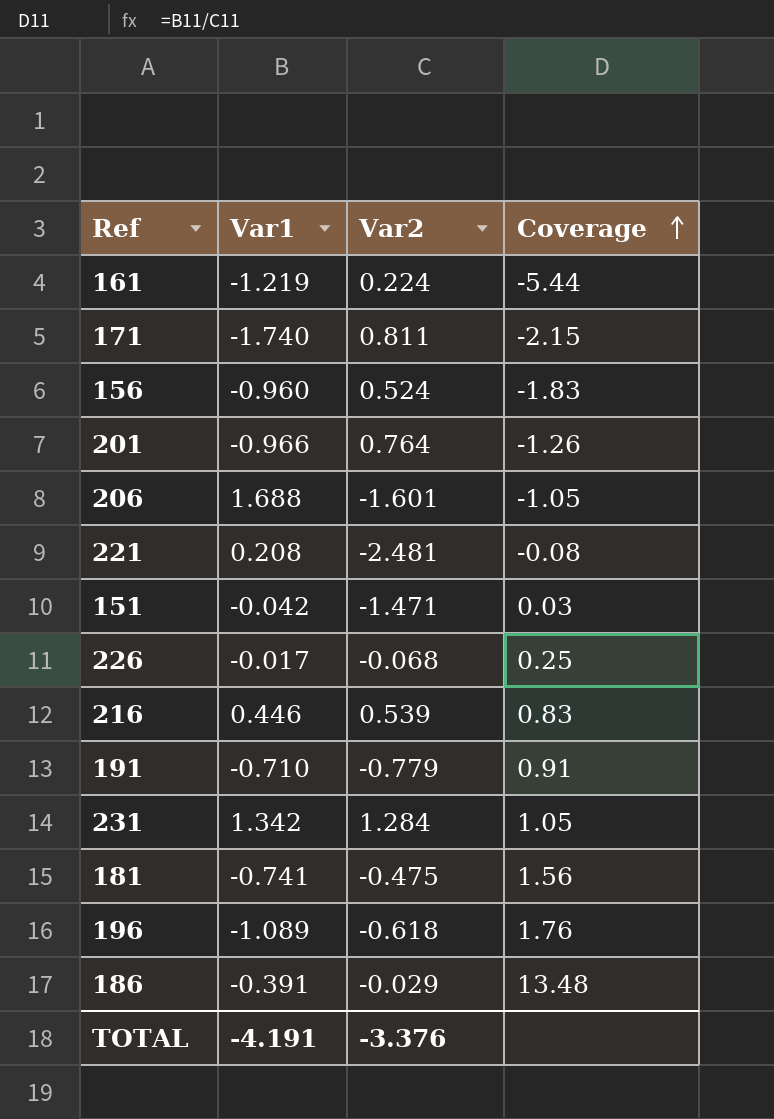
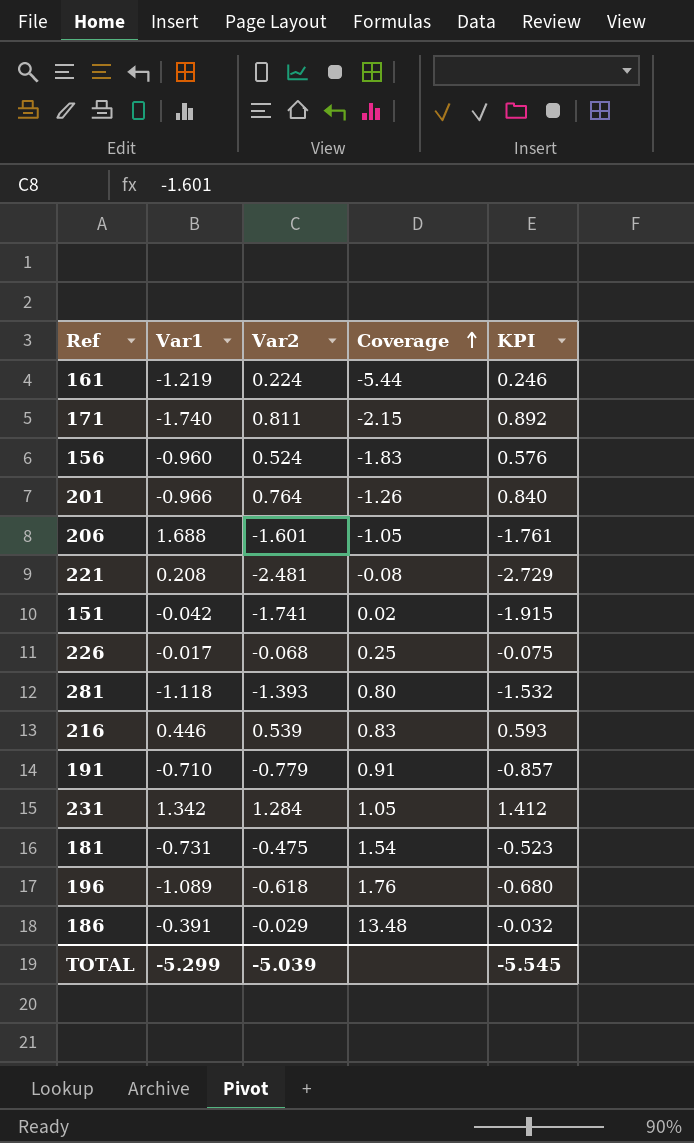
column KPI | formula: none -> [Var2] * 1.1
151 | Var2: -1.471 -> -1.741
151 | Coverage: 0.03 -> 0.02
row 281: none -> -1.118 | -1.393 | 0.80 | -1.532
181 | Var1: -0.741 -> -0.731
181 | Coverage: 1.56 -> 1.54
TOTAL | Var1: -4.191 -> -5.299
TOTAL | Var2: -3.376 -> -5.039

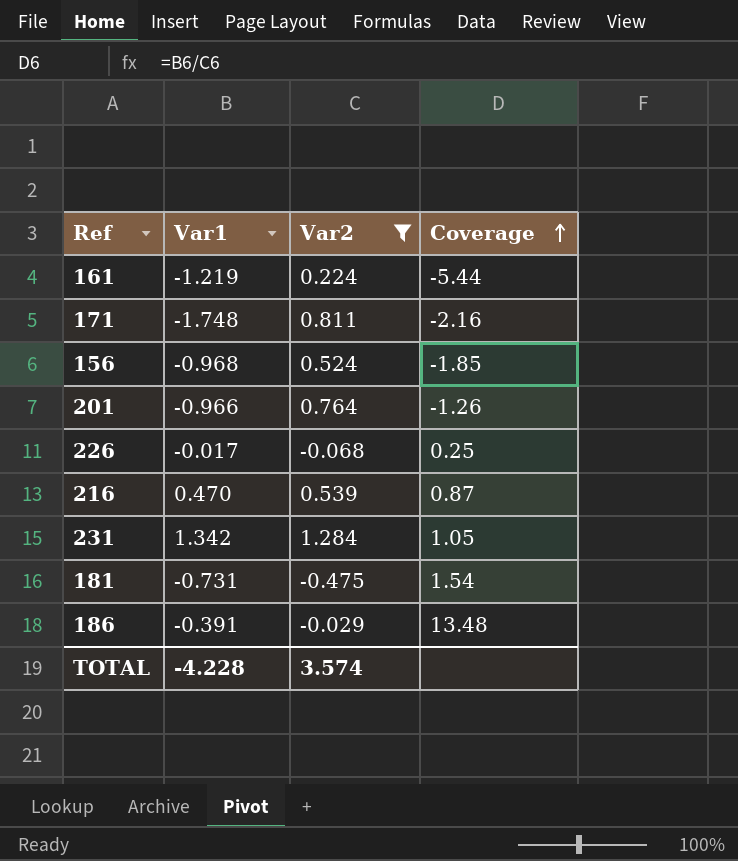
filter: none -> Var2 >= -0.475
column KPI | formula: [Var2] * 1.1 -> none
171 | Var1: -1.740 -> -1.748
171 | Coverage: -2.15 -> -2.16
156 | Var1: -0.960 -> -0.968
156 | Coverage: -1.83 -> -1.85
216 | Var1: 0.446 -> 0.470
216 | Coverage: 0.83 -> 0.87
TOTAL | Var1: -5.299 -> -4.228
TOTAL | Var2: -5.039 -> 3.574

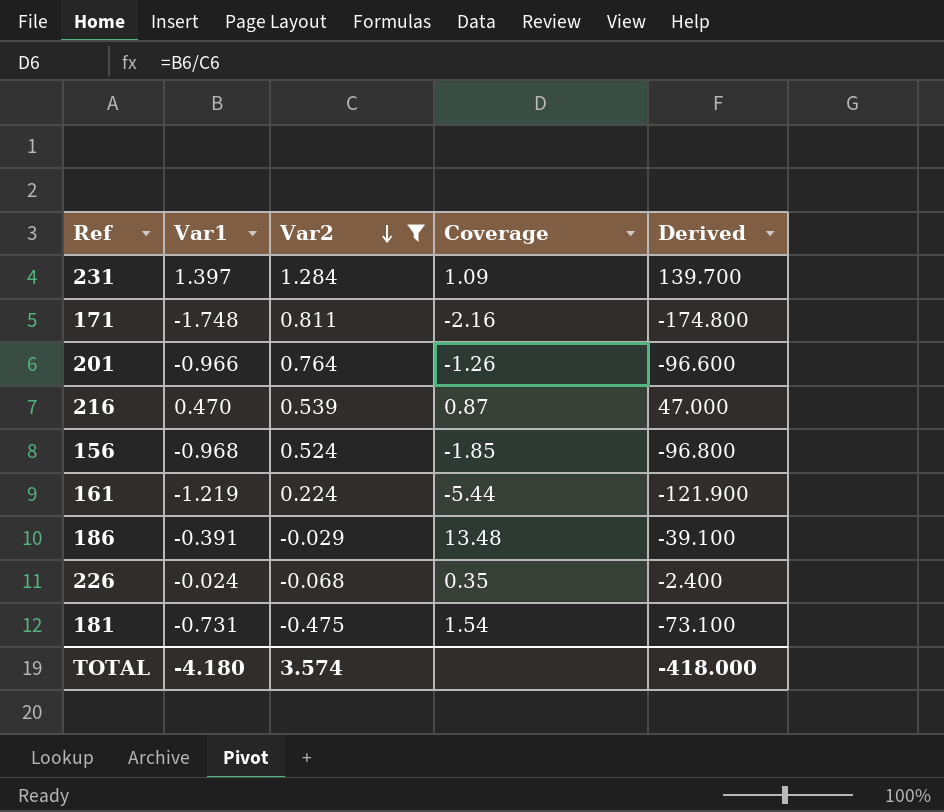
row order: Coverage ascending -> Var2 descending
column Derived | formula: none -> [Var1] * 100
231 | Var1: 1.342 -> 1.397
231 | Coverage: 1.05 -> 1.09
226 | Var1: -0.017 -> -0.024
226 | Coverage: 0.25 -> 0.35
TOTAL | Var1: -4.228 -> -4.180

